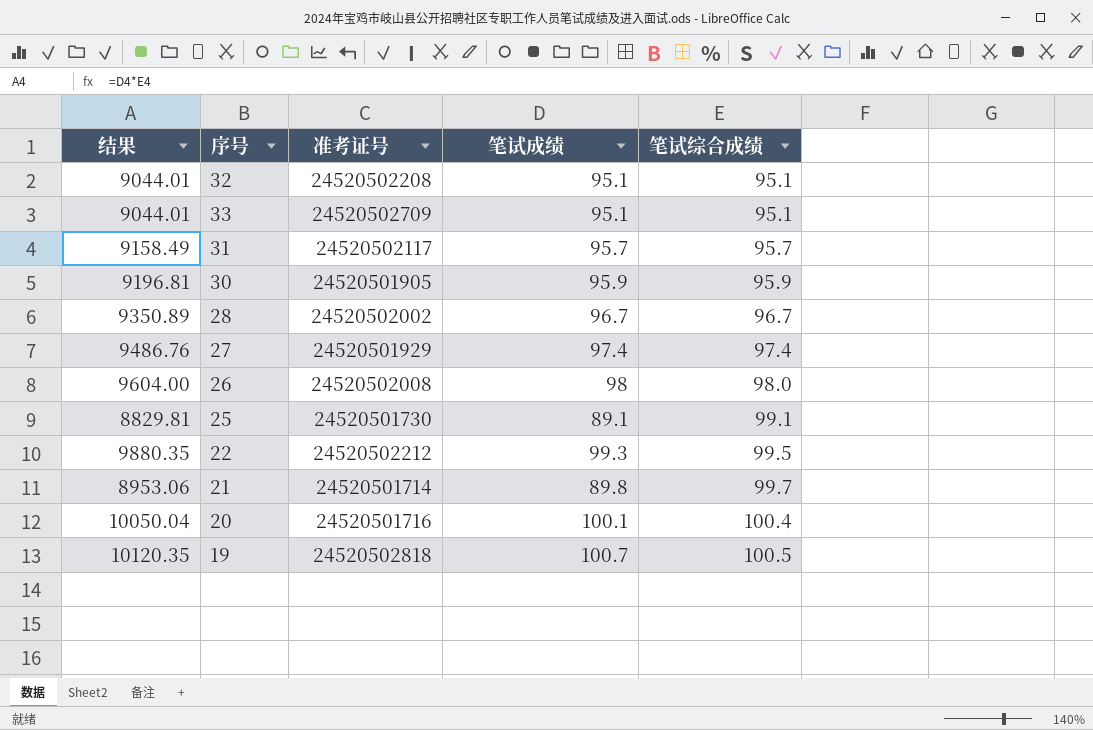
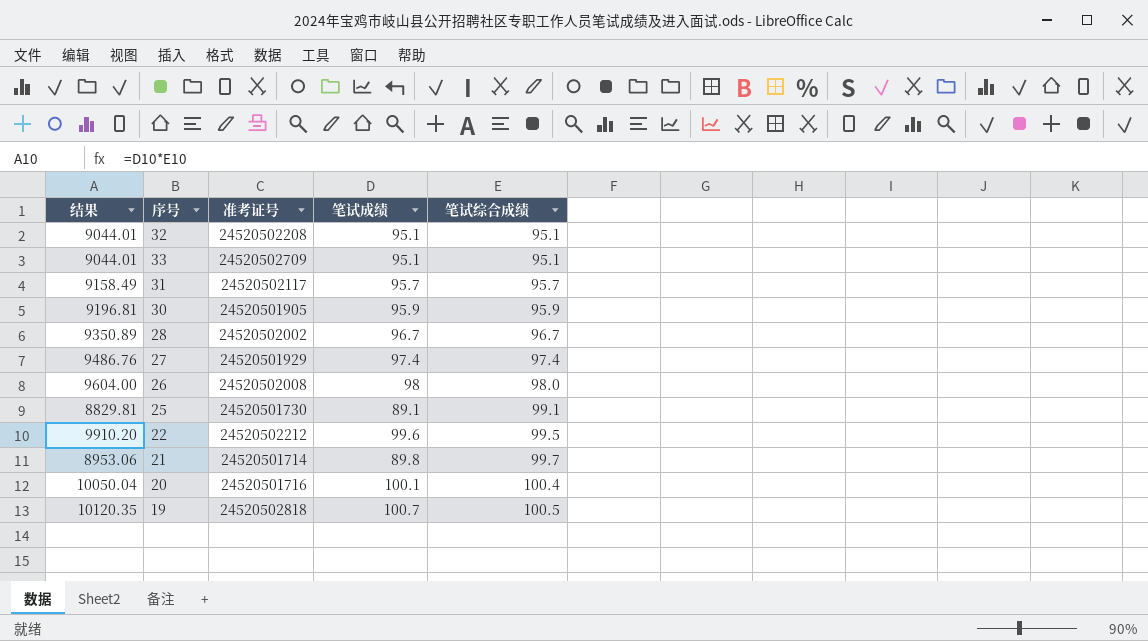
22 | 结果: 9880.35 -> 9910.20
22 | 笔试成绩: 99.3 -> 99.6

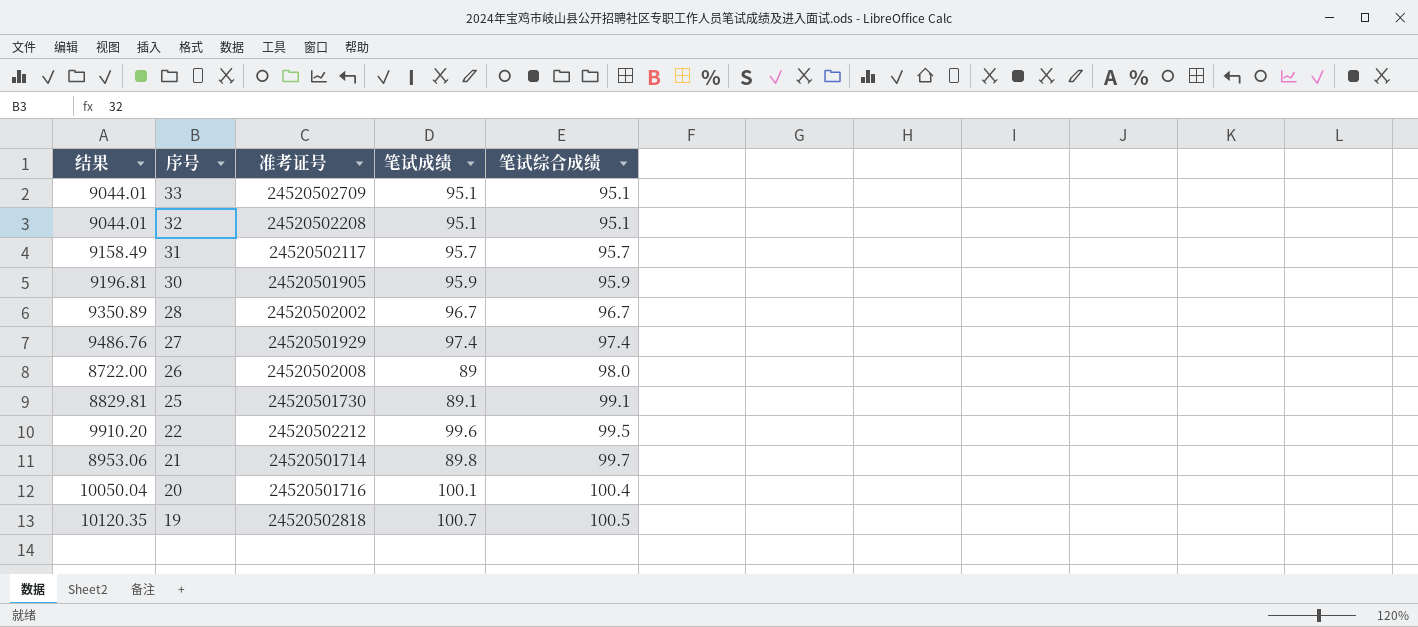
row order: 笔试综合成绩 ascending -> 序号 descending
26 | 结果: 9604.00 -> 8722.00
26 | 笔试成绩: 98 -> 89

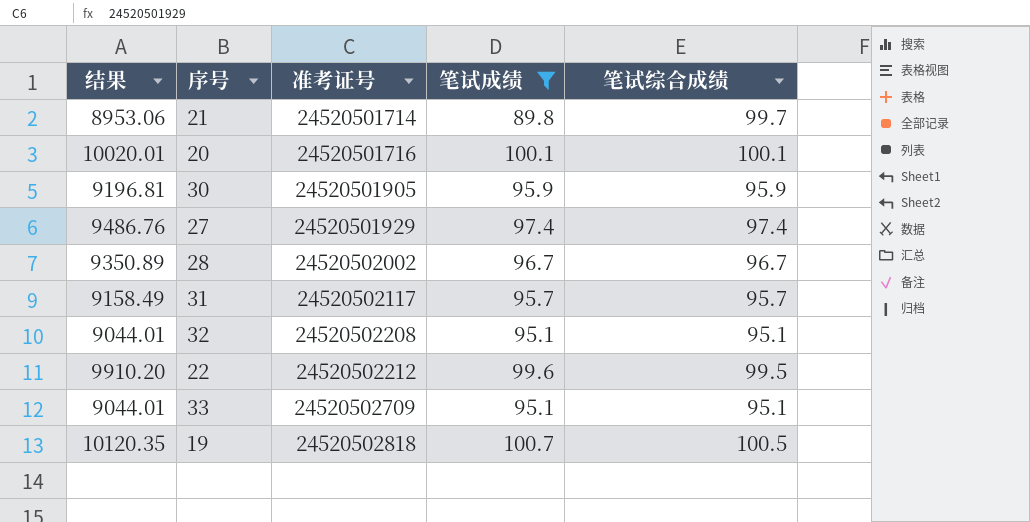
filter: none -> 笔试成绩 >= 89.8
row order: 序号 descending -> 准考证号 ascending
20 | 结果: 10050.04 -> 10020.01
20 | 笔试综合成绩: 100.4 -> 100.1

